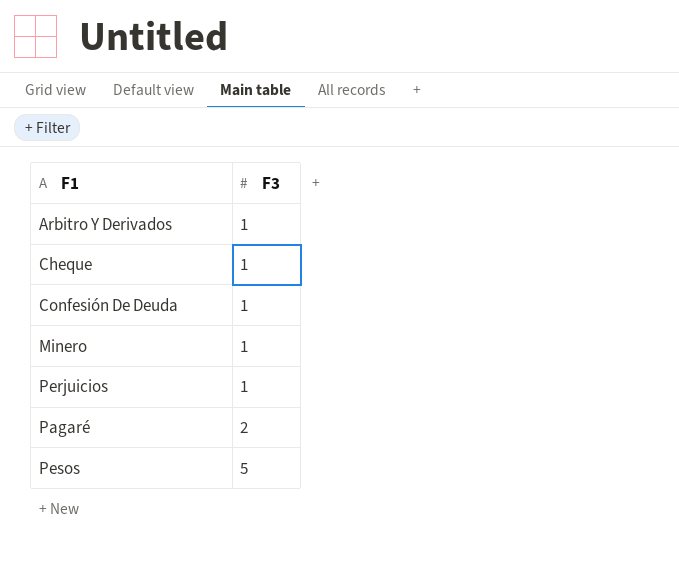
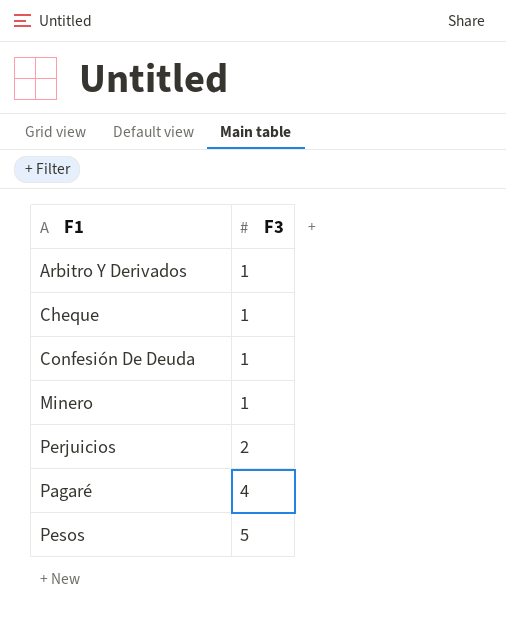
Perjuicios | F3: 1 -> 2
Pagaré | F3: 2 -> 4

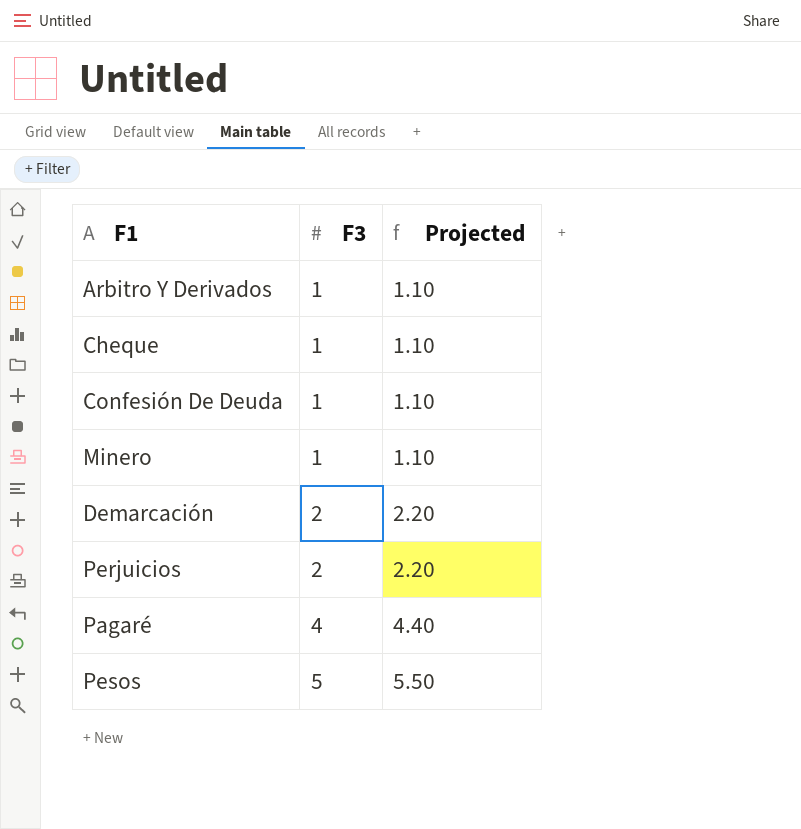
column Projected | formula: none -> [F3] * 1.1
row Demarcación: none -> 2 | 2.20

